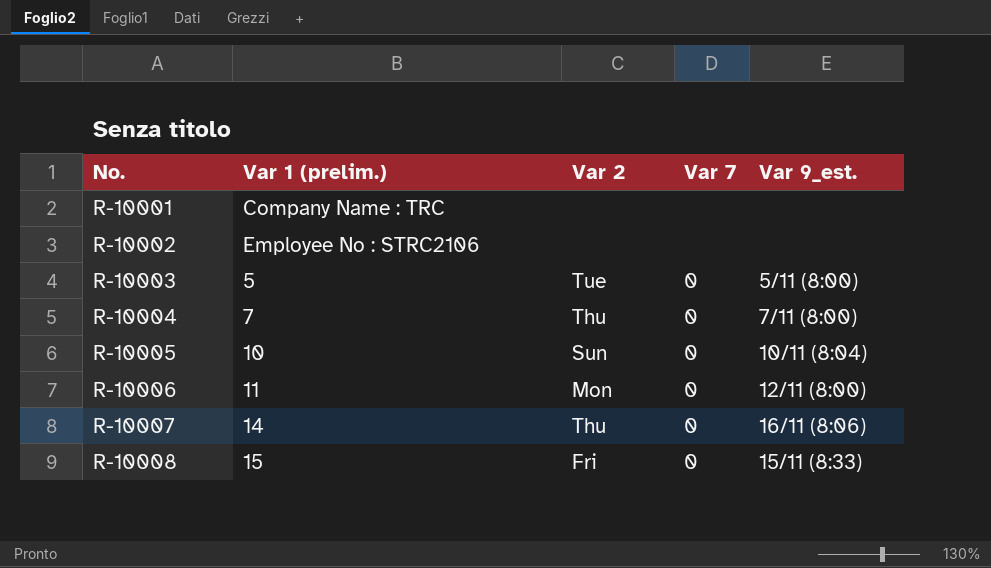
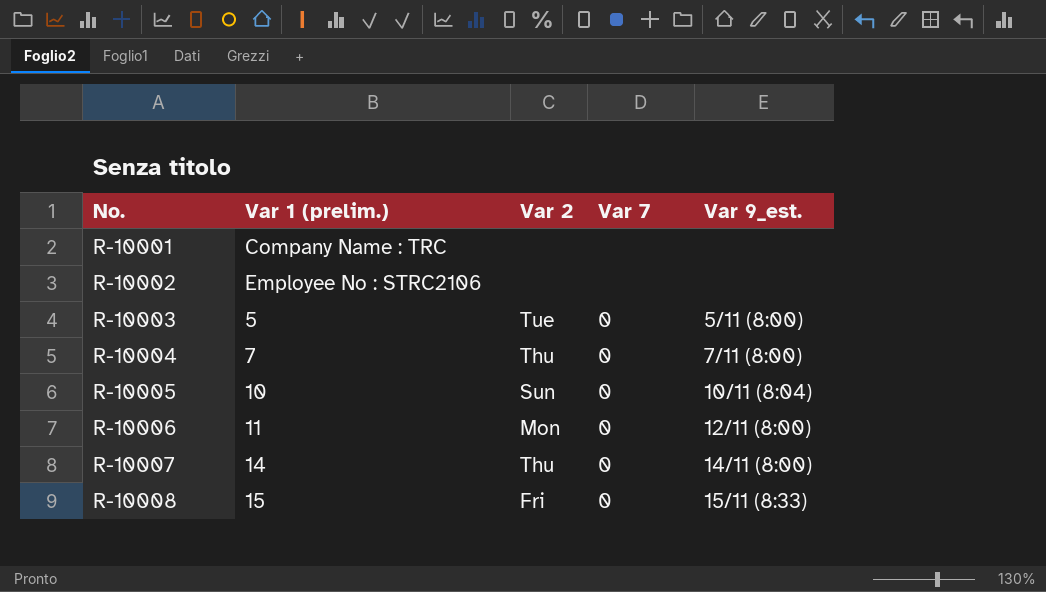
R-10007 | Var 9_est.: 16/11 (8:06) -> 14/11 (8:00)

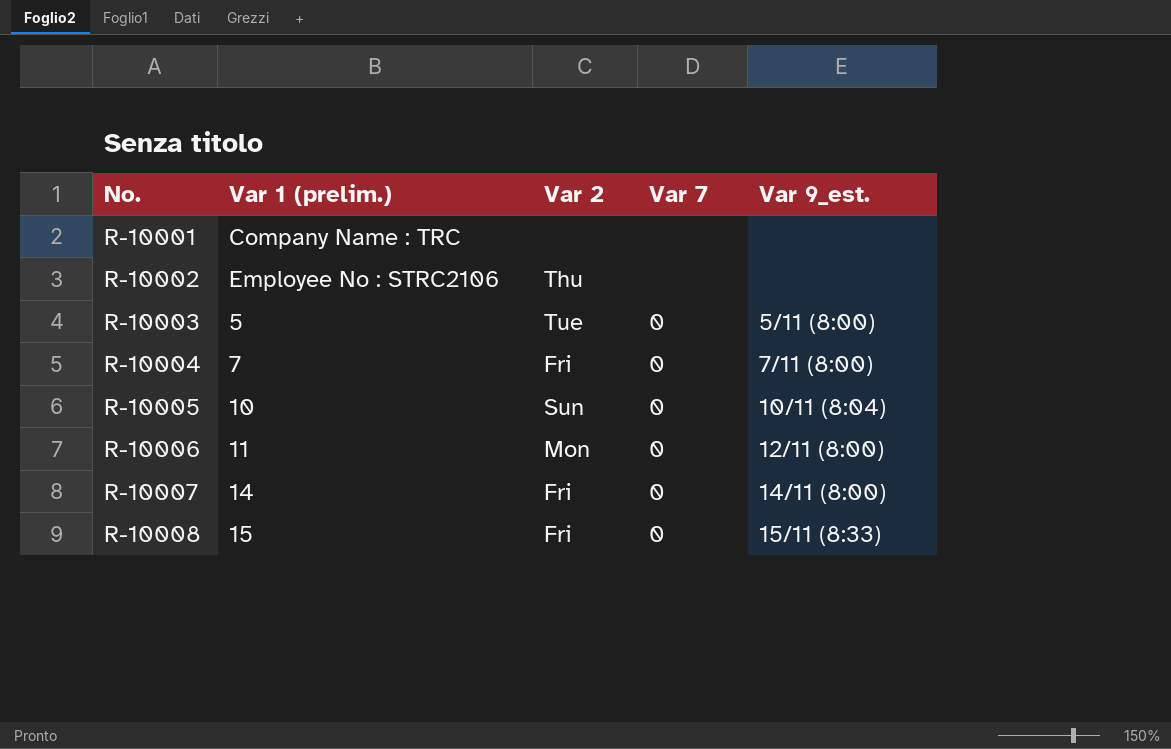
R-10002 | Var 2: none -> Thu
R-10004 | Var 2: Thu -> Fri
R-10007 | Var 2: Thu -> Fri

